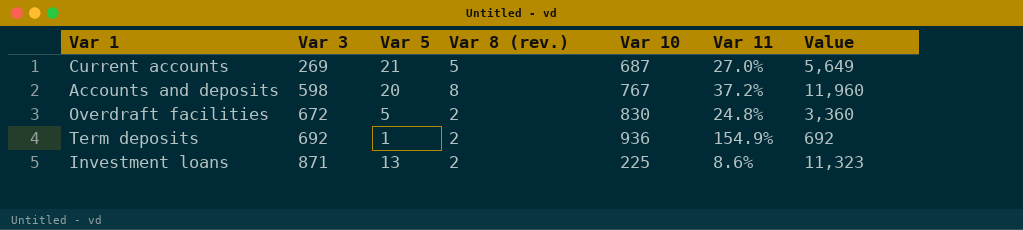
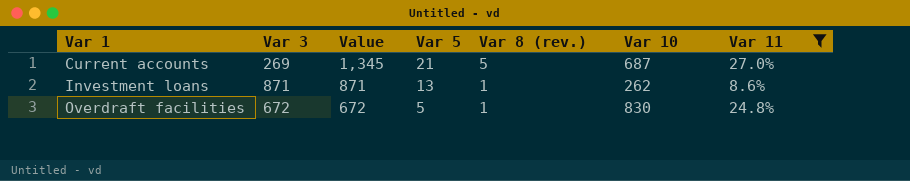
filter: none -> Var 11 <= 27.0%
row order: Var 3 ascending -> Var 1 ascending
column Value | formula: [Var 3] * [Var 5] -> [Var 3] * [Var 8 (rev.)]
column Value | position: 7 -> 3
Investment loans | Var 8 (rev.): 2 -> 1
Investment loans | Var 10: 225 -> 262
Overdraft facilities | Var 8 (rev.): 2 -> 1

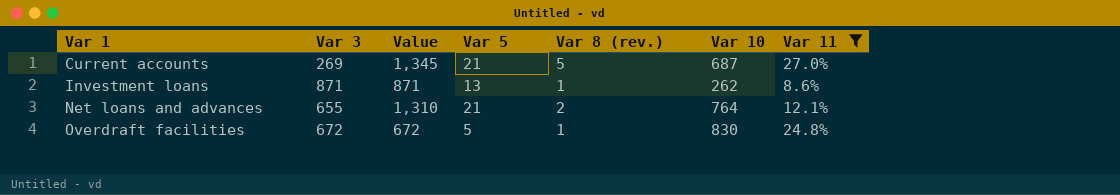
row Net loans and advances: none -> 655 | 1,310 | 21 | 2 | 764 | 12.1%

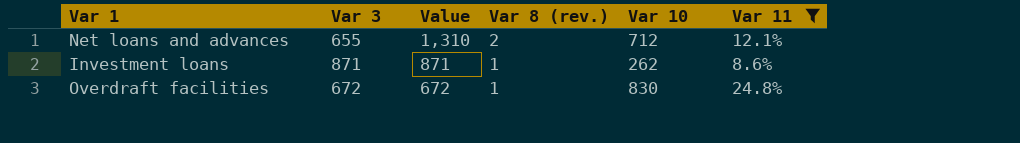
row order: Var 1 ascending -> Value descending
column Var 5 | position: 4 -> none
row Current accounts: 269 | 1,345 | 21 | 5 | 687 | 27.0% -> none
Net loans and advances | Var 10: 764 -> 712

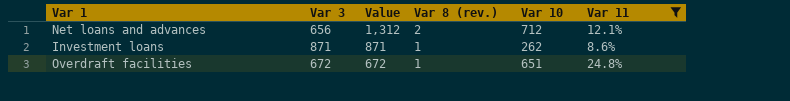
Net loans and advances | Var 3: 655 -> 656
Net loans and advances | Value: 1,310 -> 1,312
Overdraft facilities | Var 10: 830 -> 651

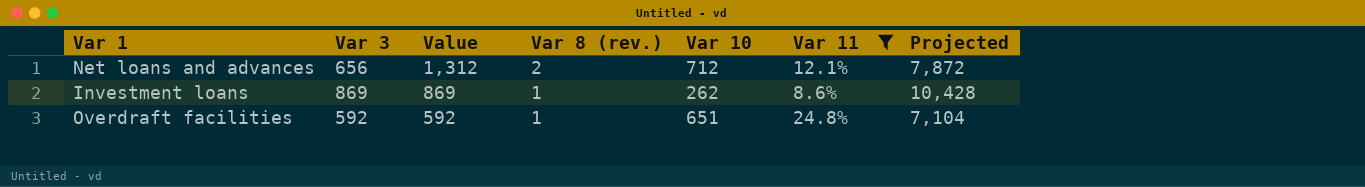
column Projected | formula: none -> [Var 3] * 12
Investment loans | Var 3: 871 -> 869
Investment loans | Value: 871 -> 869
Overdraft facilities | Var 3: 672 -> 592
Overdraft facilities | Value: 672 -> 592

